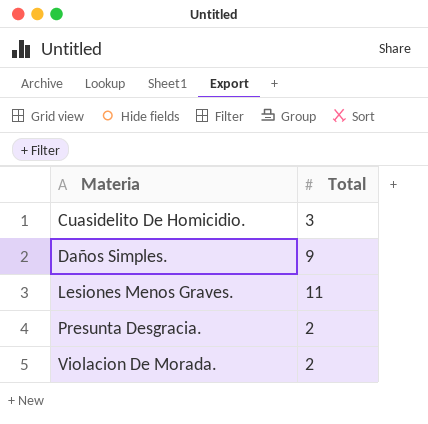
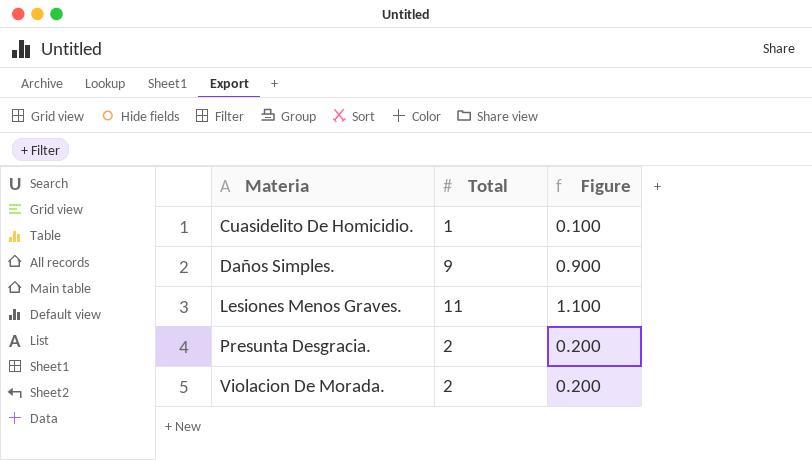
column Figure | formula: none -> [Total] * 0.1
Cuasidelito De Homicidio. | Total: 3 -> 1

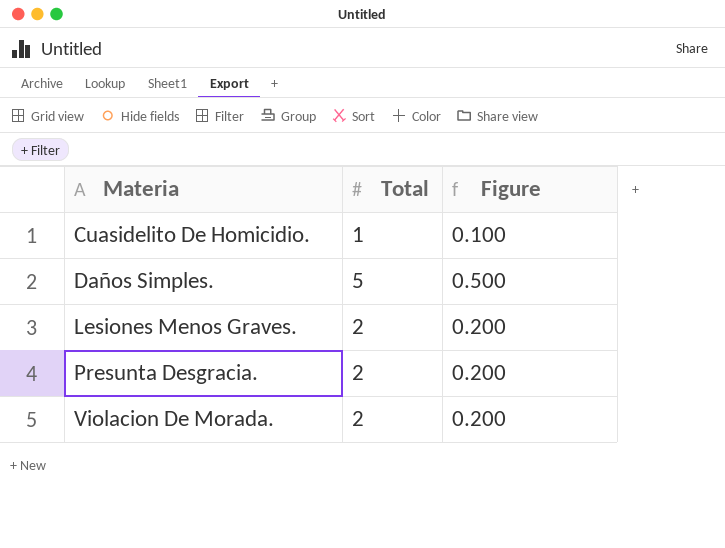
Daños Simples. | Total: 9 -> 5
Daños Simples. | Figure: 0.900 -> 0.500
Lesiones Menos Graves. | Total: 11 -> 2
Lesiones Menos Graves. | Figure: 1.100 -> 0.200

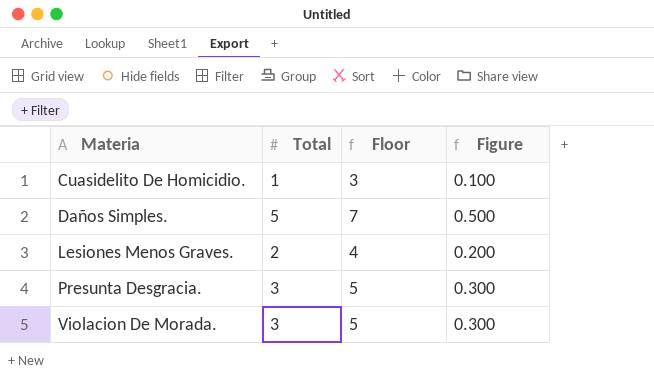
column Floor | formula: none -> [Total] + 2
Presunta Desgracia. | Total: 2 -> 3
Presunta Desgracia. | Figure: 0.200 -> 0.300
Violacion De Morada. | Total: 2 -> 3
Violacion De Morada. | Figure: 0.200 -> 0.300

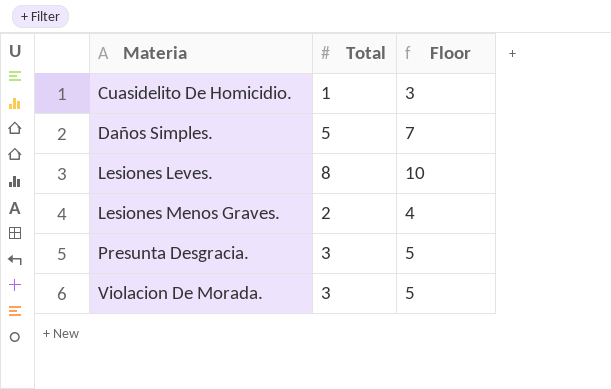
column Figure | formula: [Total] * 0.1 -> none
row Lesiones Leves.: none -> 8 | 10

